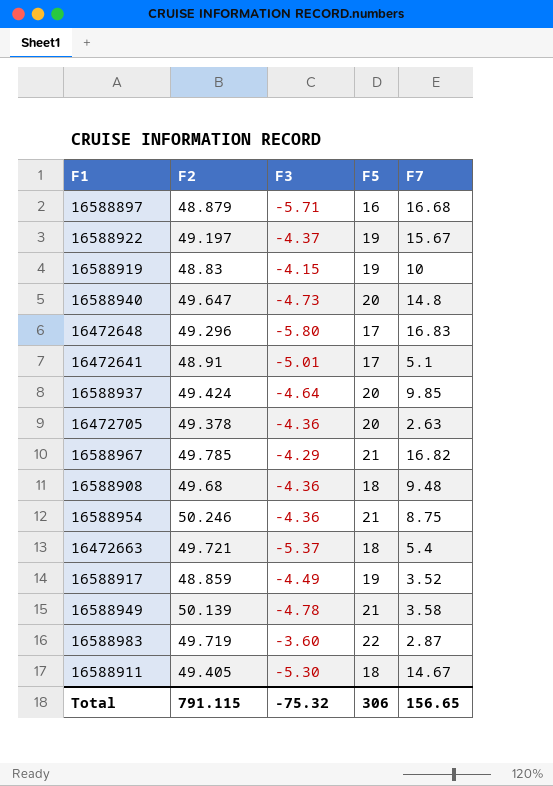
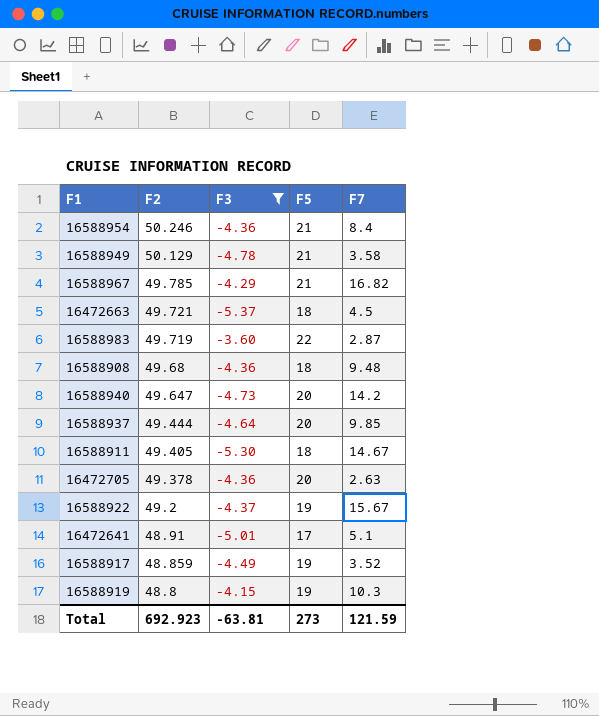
filter: none -> F3 >= -5.37
row order: none -> F2 descending
16588954 | F7: 8.75 -> 8.4
16588949 | F2: 50.139 -> 50.129
16472663 | F7: 5.4 -> 4.5
16588940 | F7: 14.8 -> 14.2
16588937 | F2: 49.424 -> 49.444
16588922 | F2: 49.197 -> 49.2
16588919 | F2: 48.83 -> 48.8
16588919 | F7: 10 -> 10.3
Total | F2: 791.115 -> 692.923
Total | F3: -75.32 -> -63.81
Total | F5: 306 -> 273
Total | F7: 156.65 -> 121.59

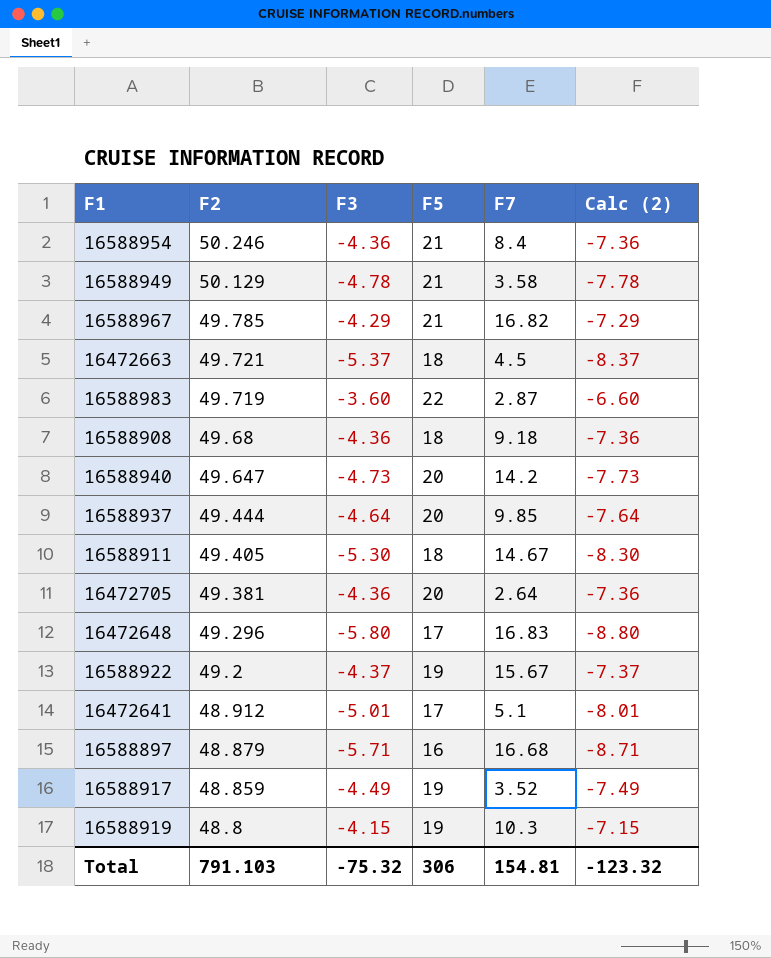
filter: F3 >= -5.37 -> none
column Calc (2) | formula: none -> [F3] - 3
16588908 | F7: 9.48 -> 9.18
16472705 | F2: 49.378 -> 49.381
16472705 | F7: 2.63 -> 2.64
16472641 | F2: 48.91 -> 48.912
Total | F2: 692.923 -> 791.103
Total | F3: -63.81 -> -75.32
Total | F5: 273 -> 306
Total | F7: 121.59 -> 154.81

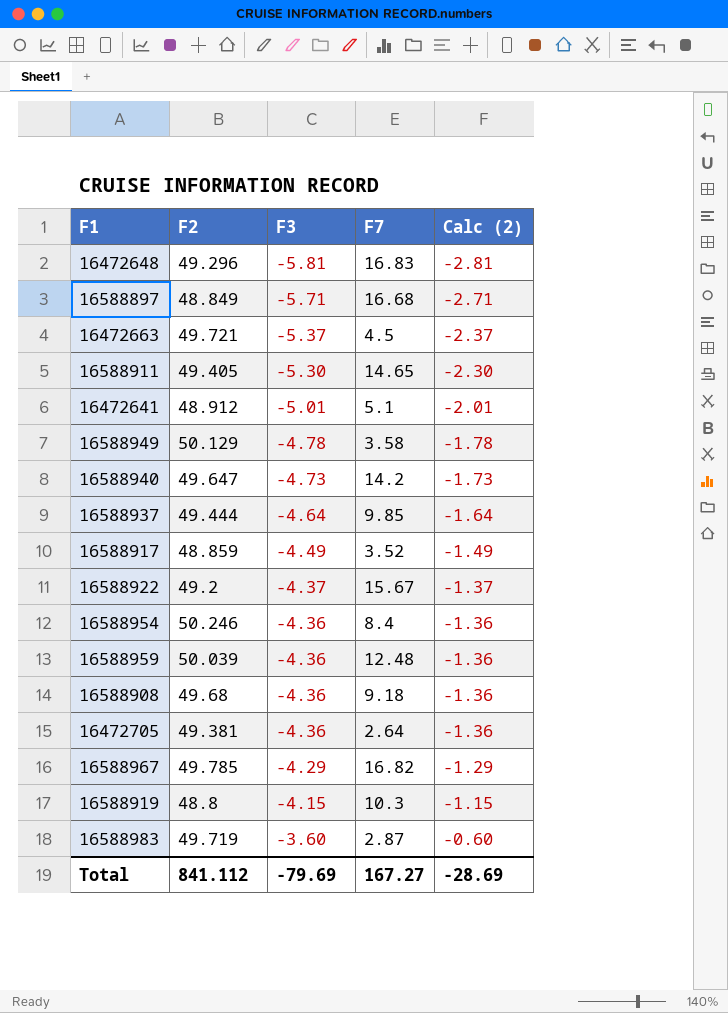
row order: F2 descending -> F3 ascending
column F5 | position: 4 -> none
column Calc (2) | formula: [F3] - 3 -> [F3] + 3
16472648 | F3: -5.80 -> -5.81
16588897 | F2: 48.879 -> 48.849
16588911 | F7: 14.67 -> 14.65
row 16588959: none -> 50.039 | -4.36 | 12.48 | -1.36
Total | F2: 791.103 -> 841.112
Total | F3: -75.32 -> -79.69
Total | F7: 154.81 -> 167.27
Total | Calc (2): -123.32 -> -28.69

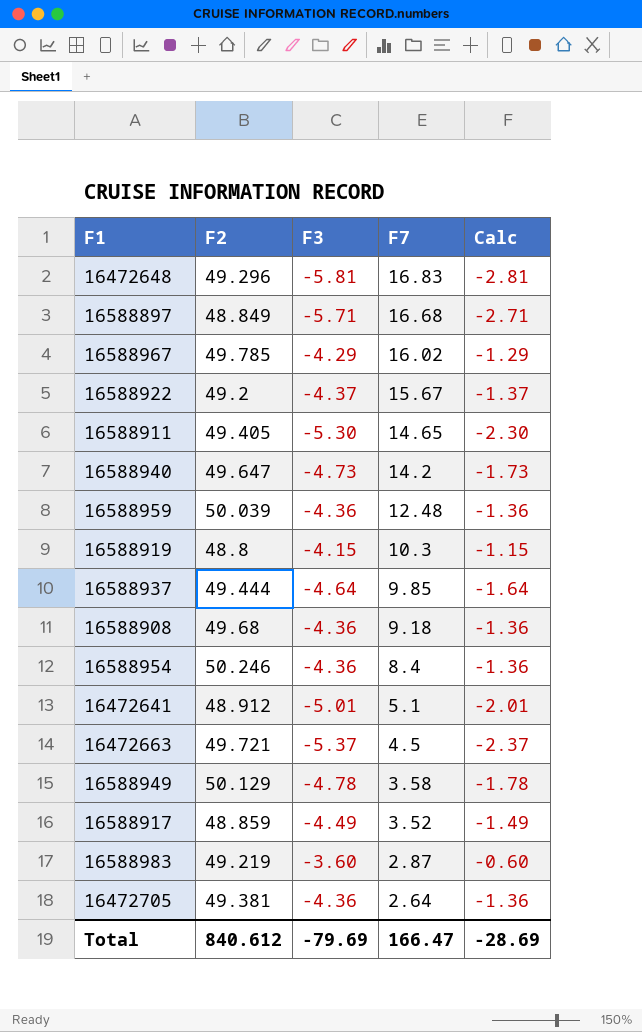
row order: F3 ascending -> F7 descending
column name: Calc (2) -> Calc
16588967 | F7: 16.82 -> 16.02
16588983 | F2: 49.719 -> 49.219
Total | F2: 841.112 -> 840.612
Total | F7: 167.27 -> 166.47

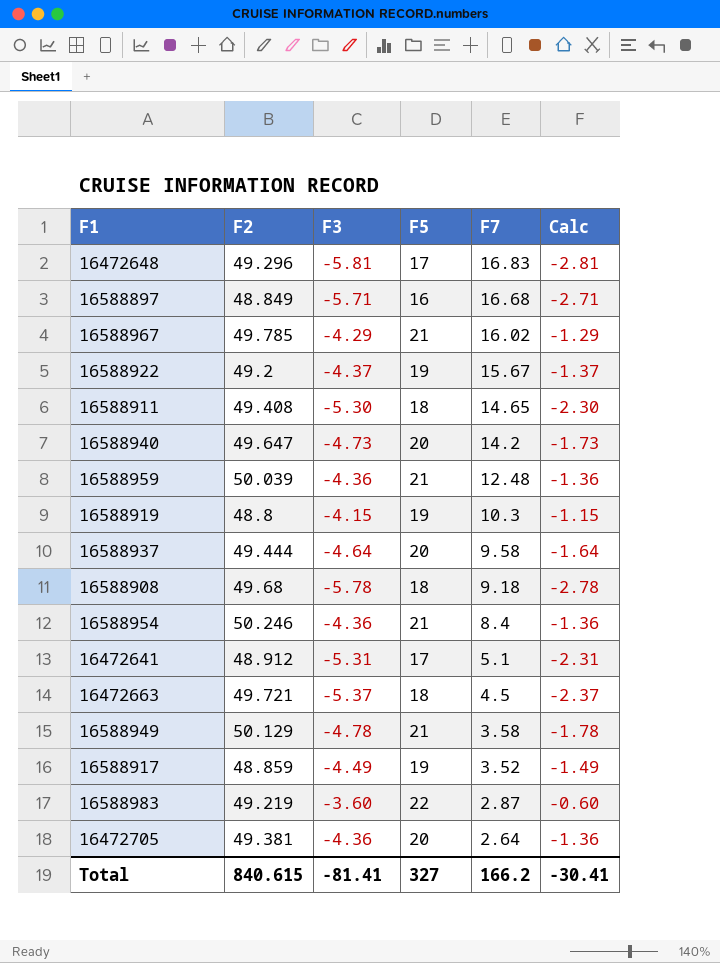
column F5 | position: none -> 4
16588911 | F2: 49.405 -> 49.408
16588937 | F7: 9.85 -> 9.58
16588908 | F3: -4.36 -> -5.78
16588908 | Calc: -1.36 -> -2.78
16472641 | F3: -5.01 -> -5.31
16472641 | Calc: -2.01 -> -2.31
Total | F2: 840.612 -> 840.615
Total | F3: -79.69 -> -81.41
Total | F7: 166.47 -> 166.2
Total | Calc: -28.69 -> -30.41

